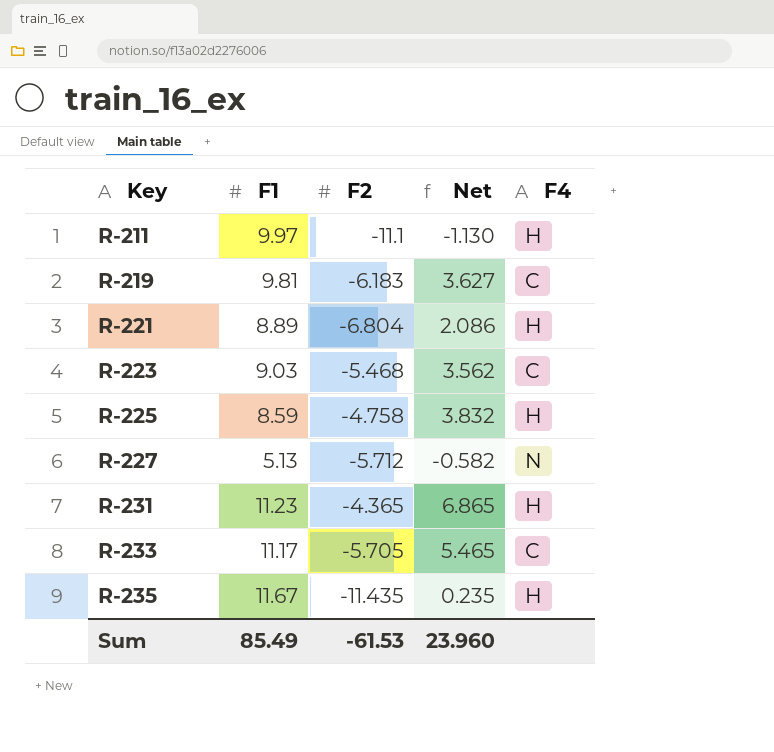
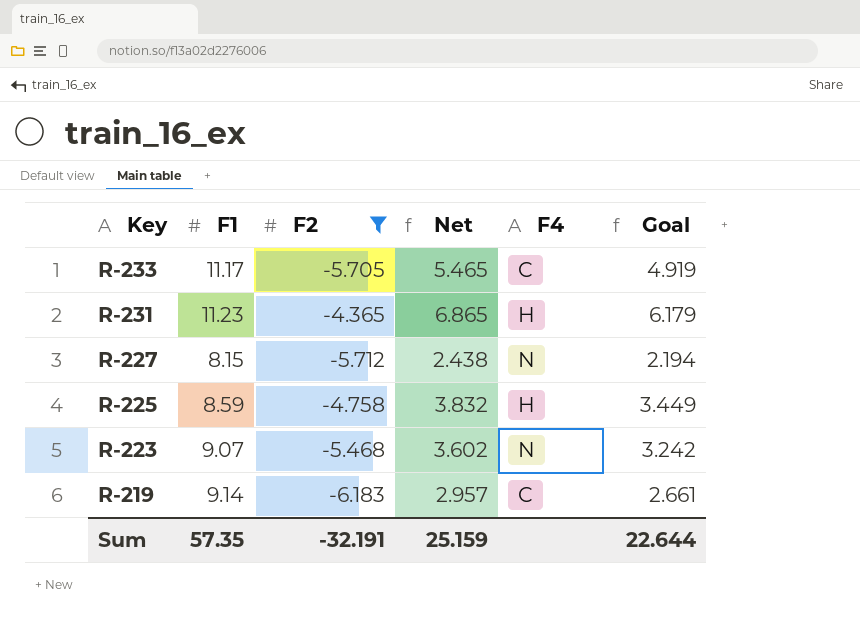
filter: none -> F2 >= -6.183
row order: Key ascending -> Key descending
column Goal | formula: none -> [Net] * 0.9
R-227 | F1: 5.13 -> 8.15
R-227 | Net: -0.582 -> 2.438
R-223 | F1: 9.03 -> 9.07
R-223 | Net: 3.562 -> 3.602
R-223 | F4: C -> N
R-219 | F1: 9.81 -> 9.14
R-219 | Net: 3.627 -> 2.957
Sum | F1: 85.49 -> 57.35
Sum | F2: -61.53 -> -32.191
Sum | Net: 23.960 -> 25.159

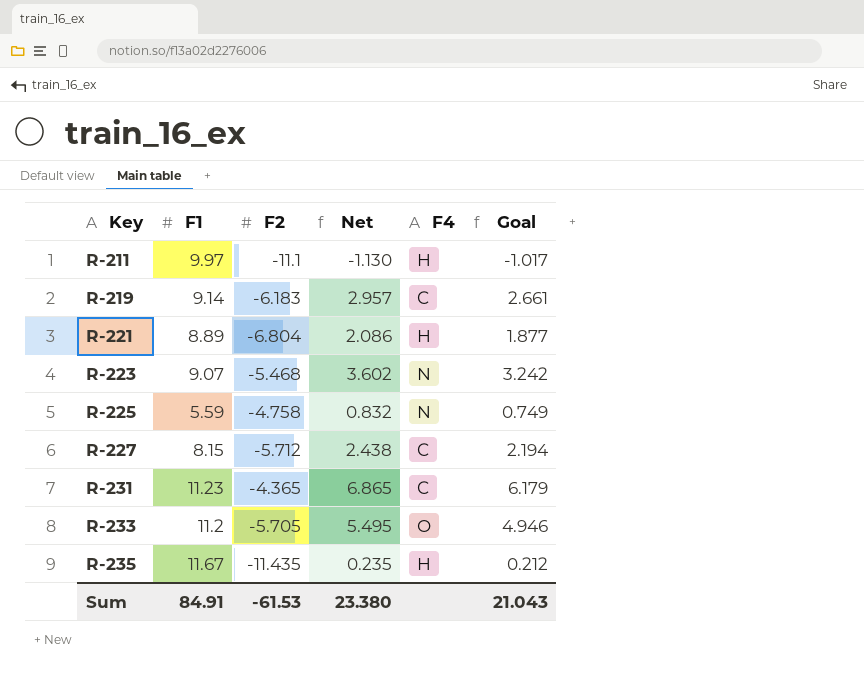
filter: F2 >= -6.183 -> none
row order: Key descending -> Key ascending
R-225 | F1: 8.59 -> 5.59
R-225 | Net: 3.832 -> 0.832
R-225 | F4: H -> N
R-225 | Goal: 3.449 -> 0.749
R-227 | F4: N -> C
R-231 | F4: H -> C
R-233 | F1: 11.17 -> 11.2
R-233 | Net: 5.465 -> 5.495
R-233 | F4: C -> O
R-233 | Goal: 4.919 -> 4.946
Sum | F1: 57.35 -> 84.91
Sum | F2: -32.191 -> -61.53
Sum | Net: 25.159 -> 23.380
Sum | Goal: 22.644 -> 21.043

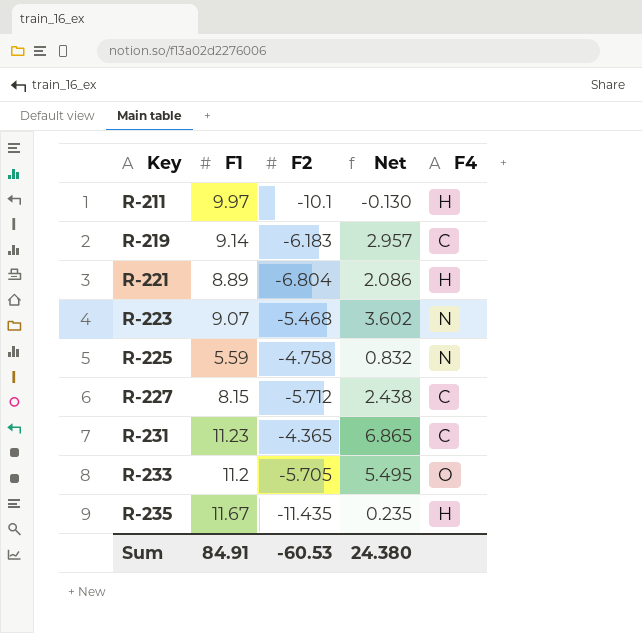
column Goal | formula: [Net] * 0.9 -> none
R-211 | F2: -11.1 -> -10.1
R-211 | Net: -1.130 -> -0.130
Sum | F2: -61.53 -> -60.53
Sum | Net: 23.380 -> 24.380

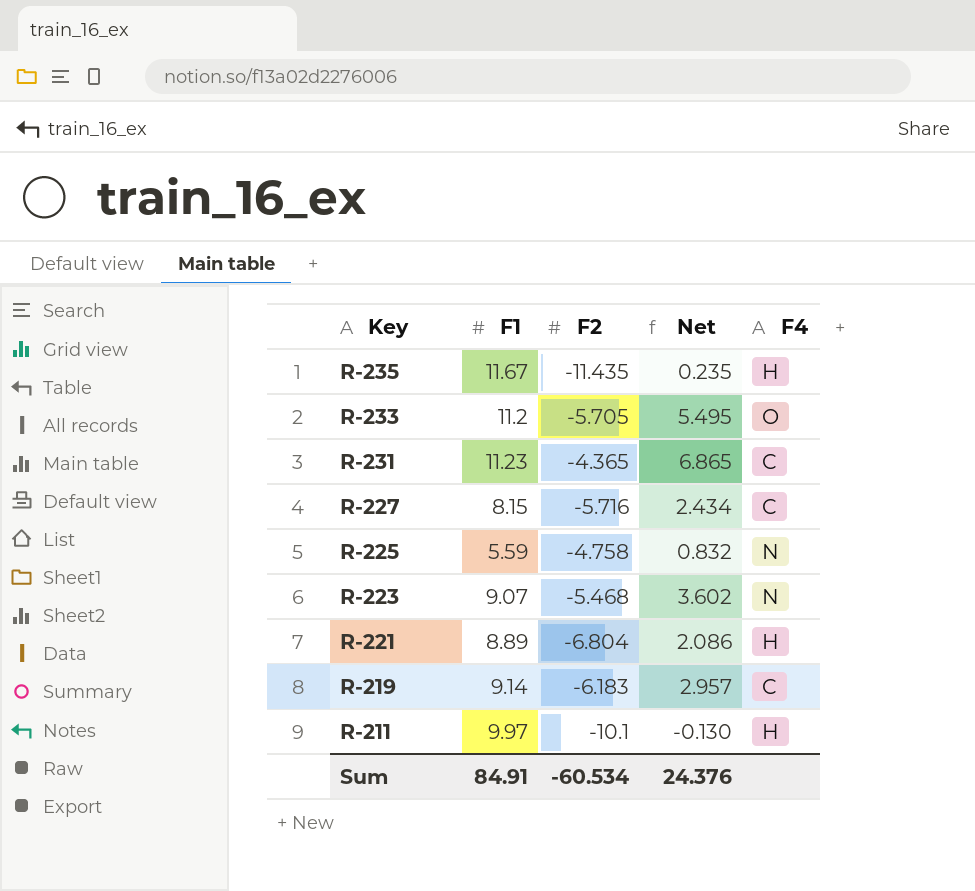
row order: Key ascending -> Key descending
R-227 | F2: -5.712 -> -5.716
R-227 | Net: 2.438 -> 2.434
Sum | F2: -60.53 -> -60.534
Sum | Net: 24.380 -> 24.376

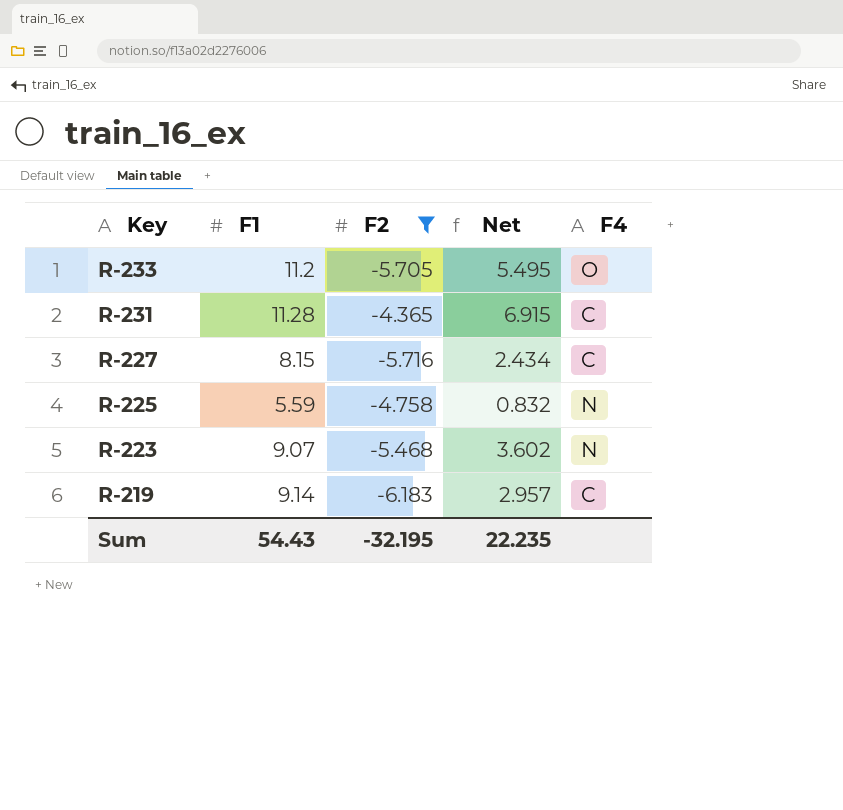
filter: none -> F2 >= -6.183
R-231 | F1: 11.23 -> 11.28
R-231 | Net: 6.865 -> 6.915
Sum | F1: 84.91 -> 54.43
Sum | F2: -60.534 -> -32.195
Sum | Net: 24.376 -> 22.235

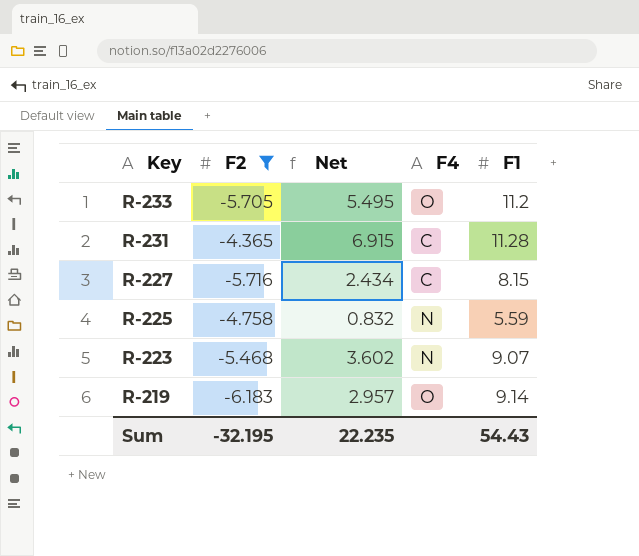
column F1 | position: 2 -> 5
R-219 | F4: C -> O

